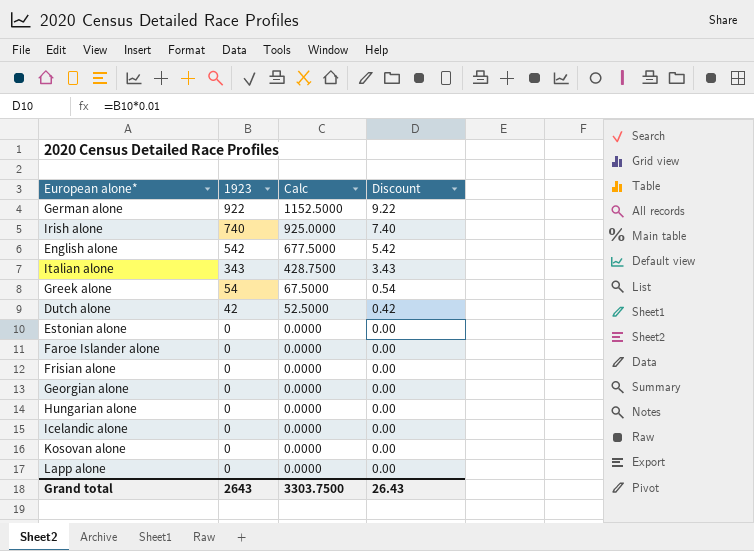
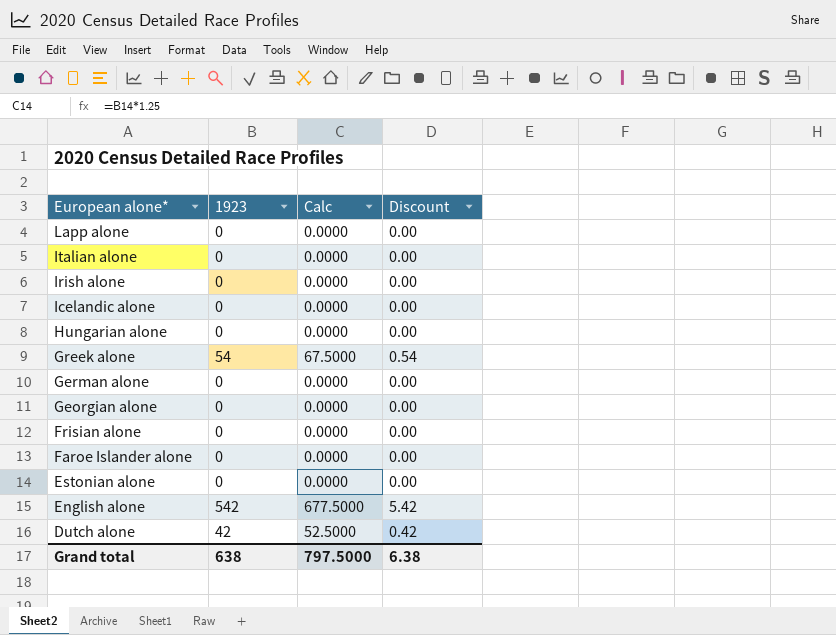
row order: 1923 descending -> European alone* descending
row Kosovan alone: 0 | 0.0000 | 0.00 -> none
Italian alone | 1923: 343 -> 0
Italian alone | Calc: 428.7500 -> 0.0000
Italian alone | Discount: 3.43 -> 0.00
Irish alone | 1923: 740 -> 0
Irish alone | Calc: 925.0000 -> 0.0000
Irish alone | Discount: 7.40 -> 0.00
German alone | 1923: 922 -> 0
German alone | Calc: 1152.5000 -> 0.0000
German alone | Discount: 9.22 -> 0.00
Grand total | 1923: 2643 -> 638
Grand total | Calc: 3303.7500 -> 797.5000
Grand total | Discount: 26.43 -> 6.38

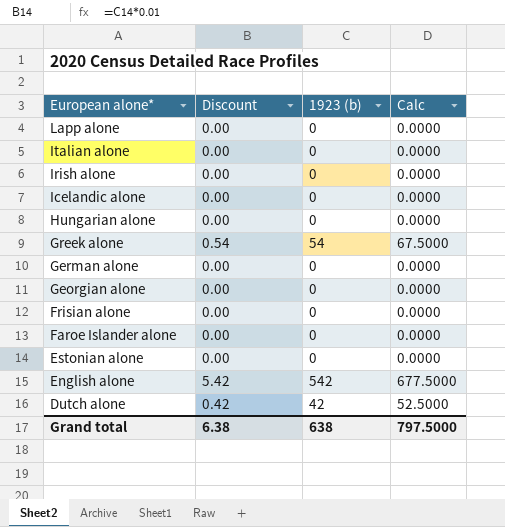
column Discount | position: 4 -> 2
column name: 1923 -> 1923 (b)

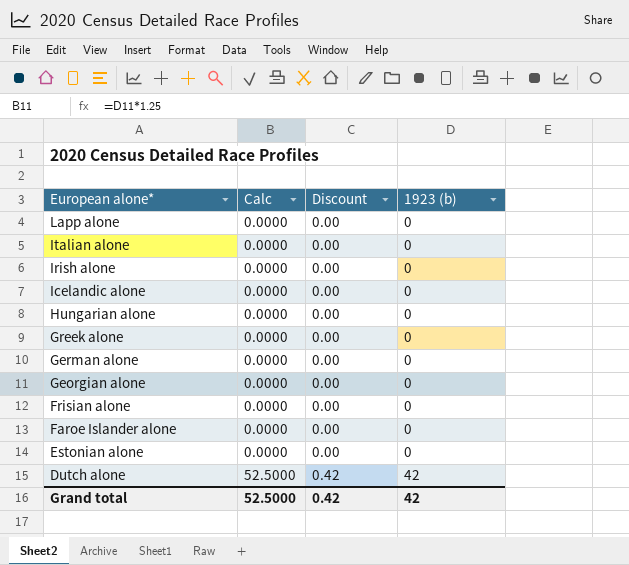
column Calc | position: 4 -> 2
row English alone: 5.42 | 542 | 677.5000 -> none
Greek alone | Calc: 67.5000 -> 0.0000
Greek alone | Discount: 0.54 -> 0.00
Greek alone | 1923 (b): 54 -> 0
Grand total | Calc: 797.5000 -> 52.5000
Grand total | Discount: 6.38 -> 0.42
Grand total | 1923 (b): 638 -> 42

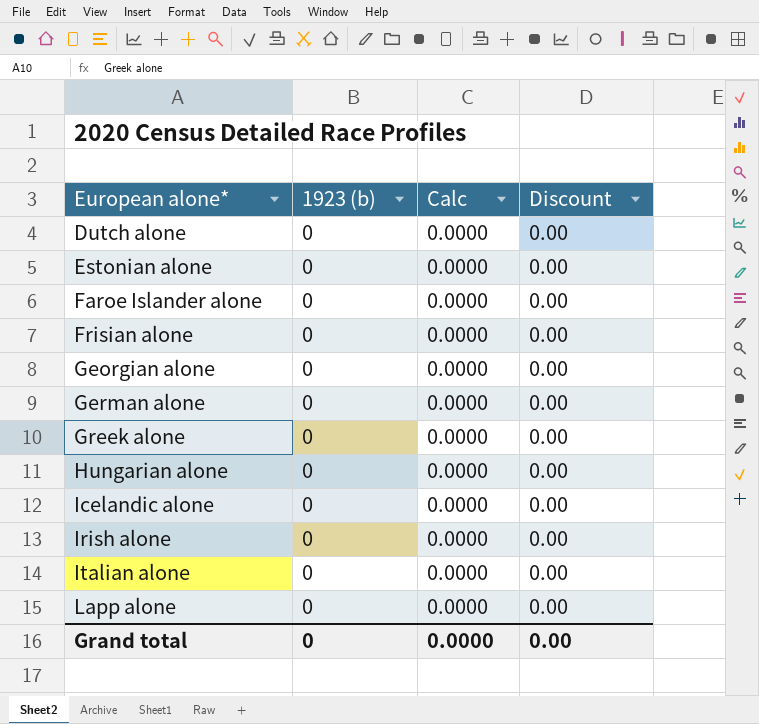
row order: European alone* descending -> European alone* ascending
column 1923 (b) | position: 4 -> 2
Dutch alone | 1923 (b): 42 -> 0
Dutch alone | Calc: 52.5000 -> 0.0000
Dutch alone | Discount: 0.42 -> 0.00
Grand total | 1923 (b): 42 -> 0
Grand total | Calc: 52.5000 -> 0.0000
Grand total | Discount: 0.42 -> 0.00

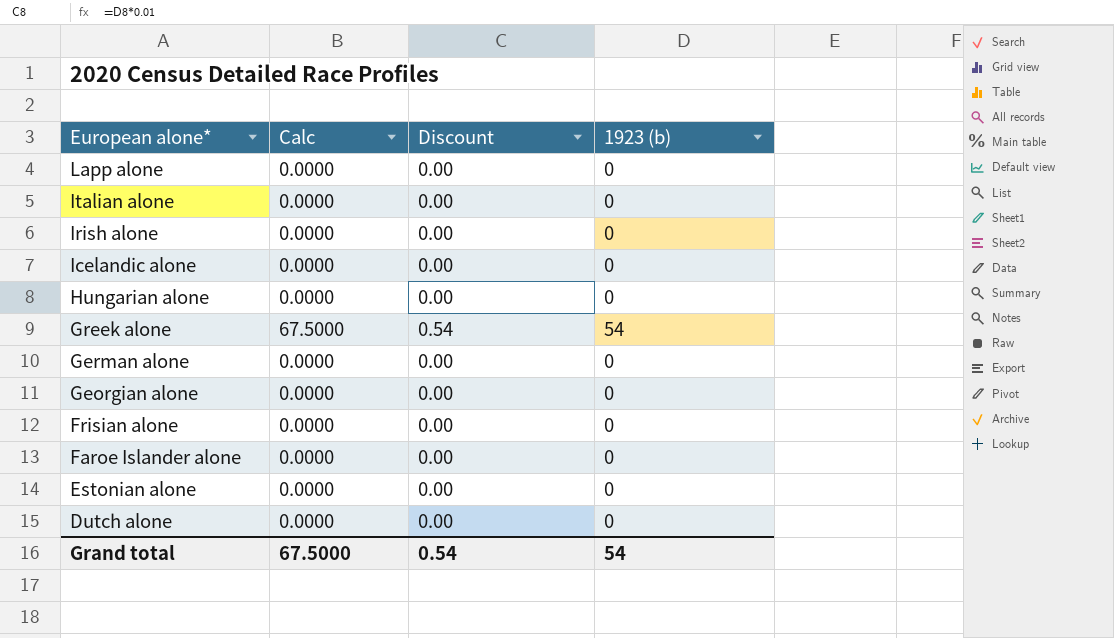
row order: European alone* ascending -> European alone* descending
column 1923 (b) | position: 2 -> 4
Greek alone | Calc: 0.0000 -> 67.5000
Greek alone | Discount: 0.00 -> 0.54
Greek alone | 1923 (b): 0 -> 54
Grand total | Calc: 0.0000 -> 67.5000
Grand total | Discount: 0.00 -> 0.54
Grand total | 1923 (b): 0 -> 54

